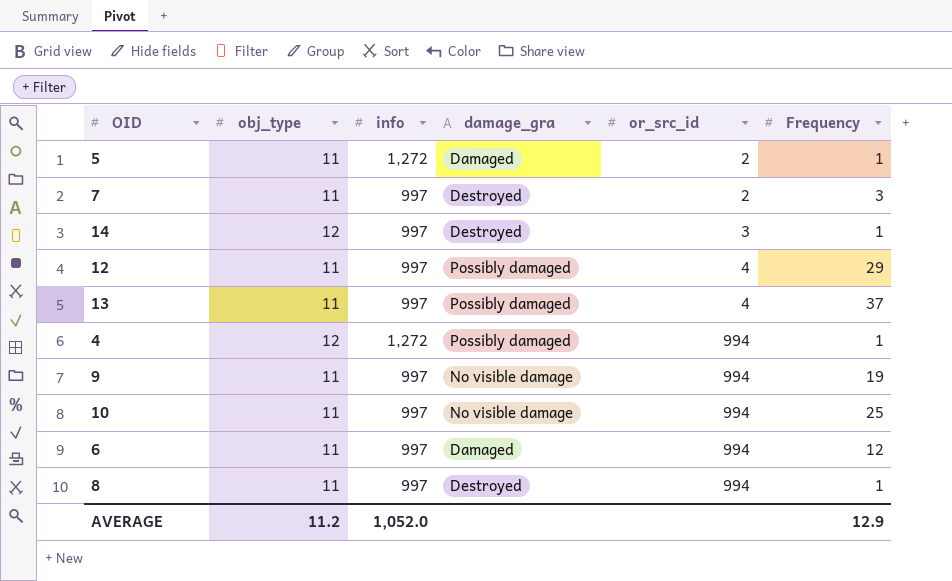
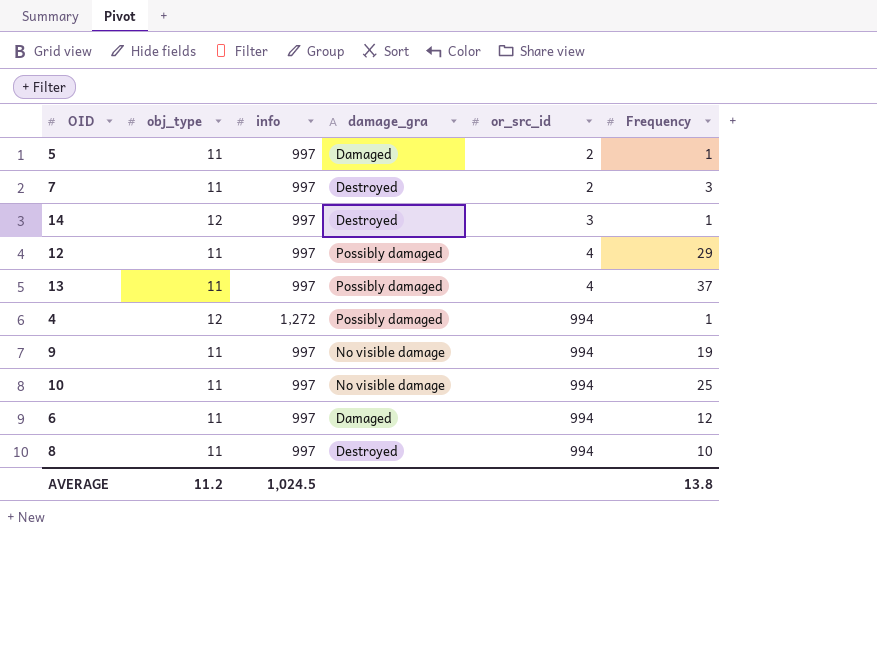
5 | info: 1,272 -> 997
8 | Frequency: 1 -> 10
AVERAGE | info: 1,052.0 -> 1,024.5
AVERAGE | Frequency: 12.9 -> 13.8

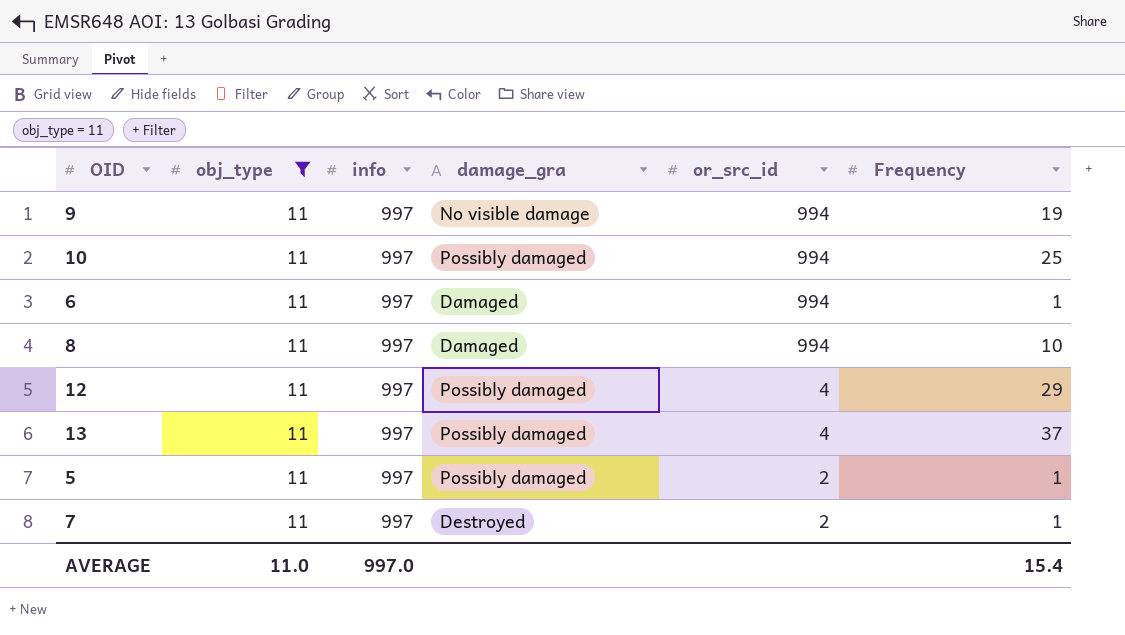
filter: none -> obj_type = 11
row order: or_src_id ascending -> or_src_id descending
10 | damage_gra: No visible damage -> Possibly damaged
6 | Frequency: 12 -> 1
8 | damage_gra: Destroyed -> Damaged
5 | damage_gra: Damaged -> Possibly damaged
7 | Frequency: 3 -> 1
AVERAGE | obj_type: 11.2 -> 11.0
AVERAGE | info: 1,024.5 -> 997.0
AVERAGE | Frequency: 13.8 -> 15.4

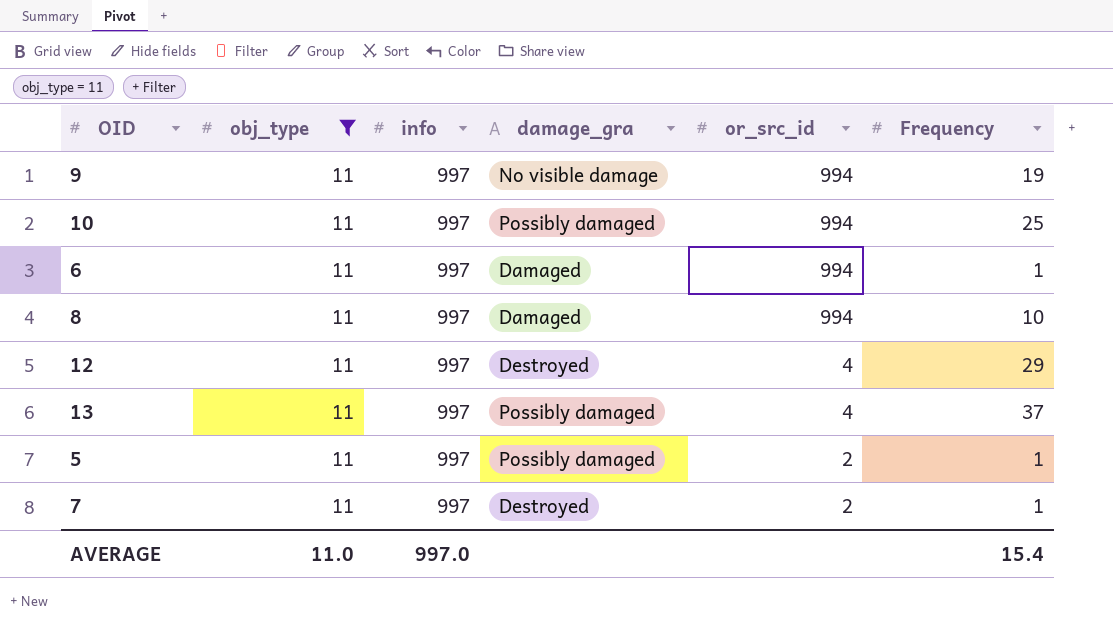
12 | damage_gra: Possibly damaged -> Destroyed

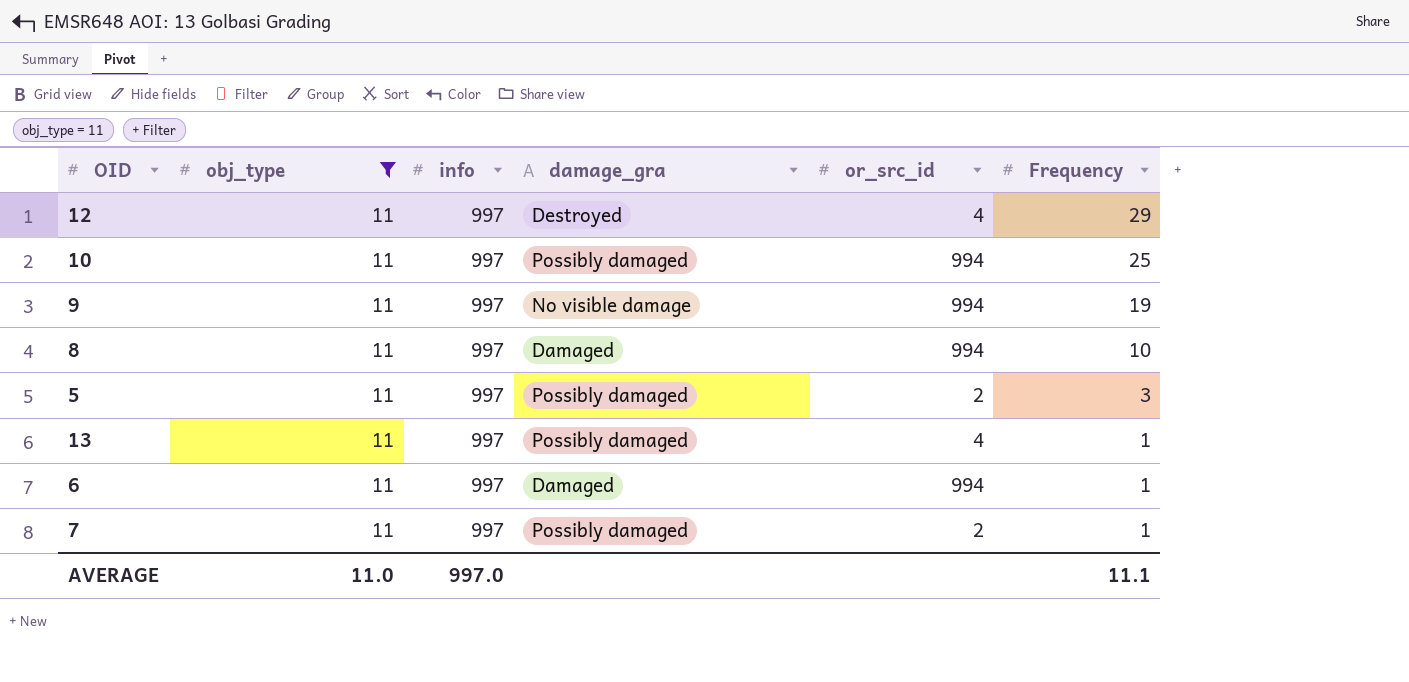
row order: or_src_id descending -> Frequency descending
5 | Frequency: 1 -> 3
13 | Frequency: 37 -> 1
7 | damage_gra: Destroyed -> Possibly damaged
AVERAGE | Frequency: 15.4 -> 11.1

